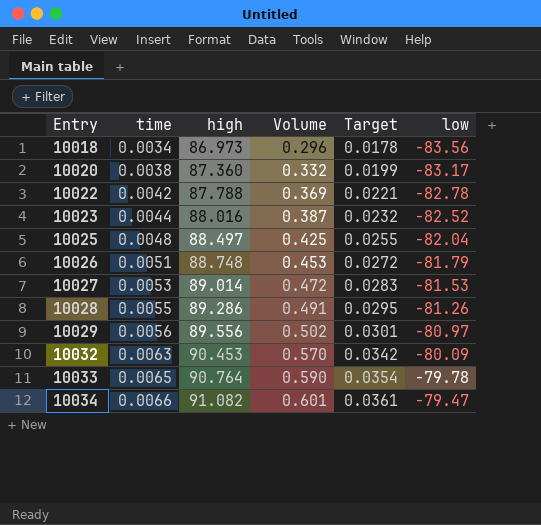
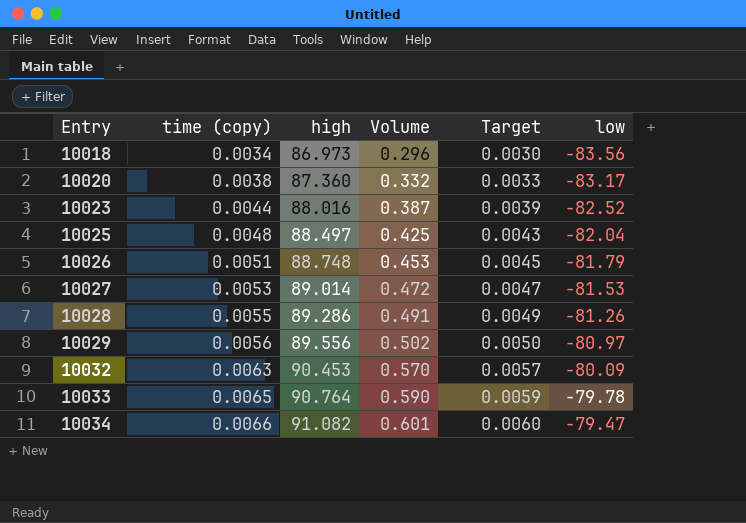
column name: time -> time (copy)
column Target | formula: [Volume] * 0.06 -> [Volume] * 0.01
row 10022: 0.0042 | 87.788 | 0.369 | 0.0221 | -82.78 -> none

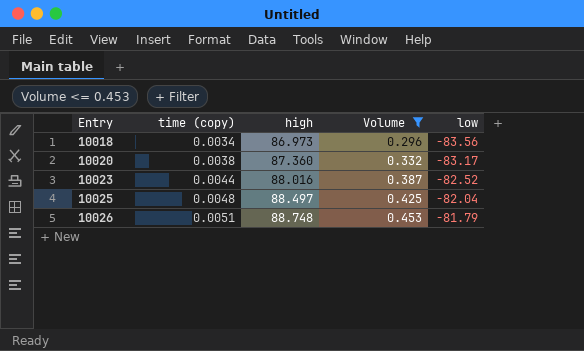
filter: none -> Volume <= 0.453
column Target | formula: [Volume] * 0.01 -> none

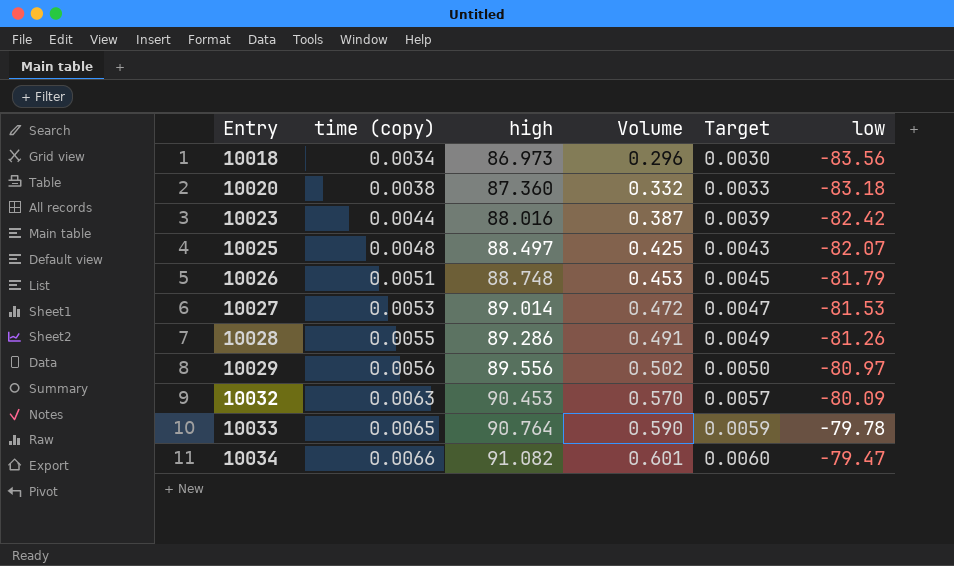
filter: Volume <= 0.453 -> none
column Target | formula: none -> [Volume] * 0.01
10020 | low: -83.17 -> -83.18
10023 | low: -82.52 -> -82.42
10025 | low: -82.04 -> -82.07

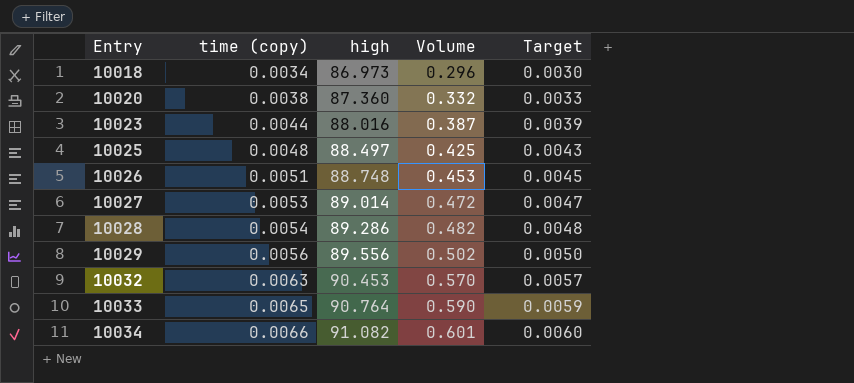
column low | position: 6 -> none
10028 | time (copy): 0.0055 -> 0.0054
10028 | Volume: 0.491 -> 0.482
10028 | Target: 0.0049 -> 0.0048

